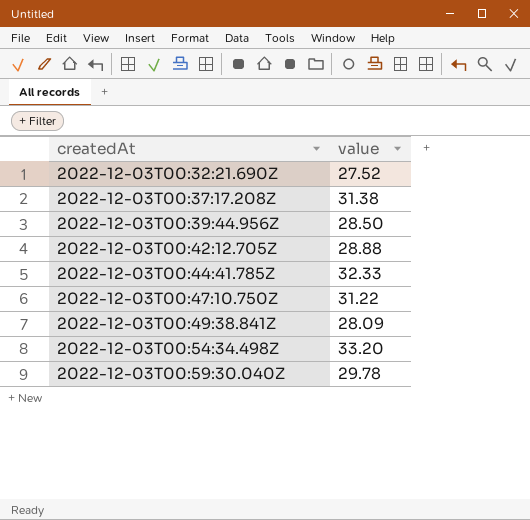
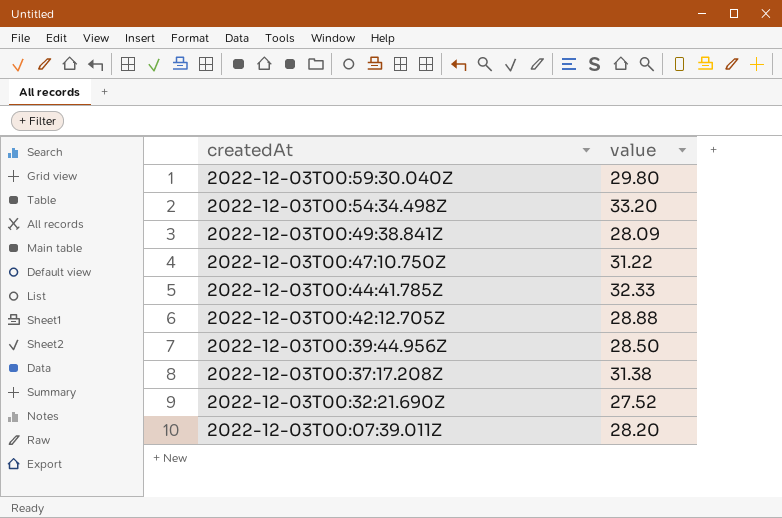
row order: createdAt ascending -> createdAt descending
2022-12-03T00:59:30.040Z | value: 29.78 -> 29.80
row 2022-12-03T00:07:39.011Z: none -> 28.20

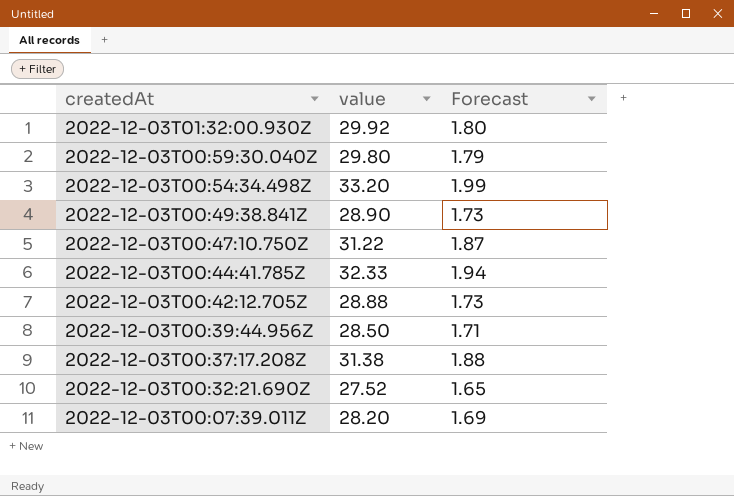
column Forecast | formula: none -> [value] * 0.06
row 2022-12-03T01:32:00.930Z: none -> 29.92 | 1.80
2022-12-03T00:49:38.841Z | value: 28.09 -> 28.90

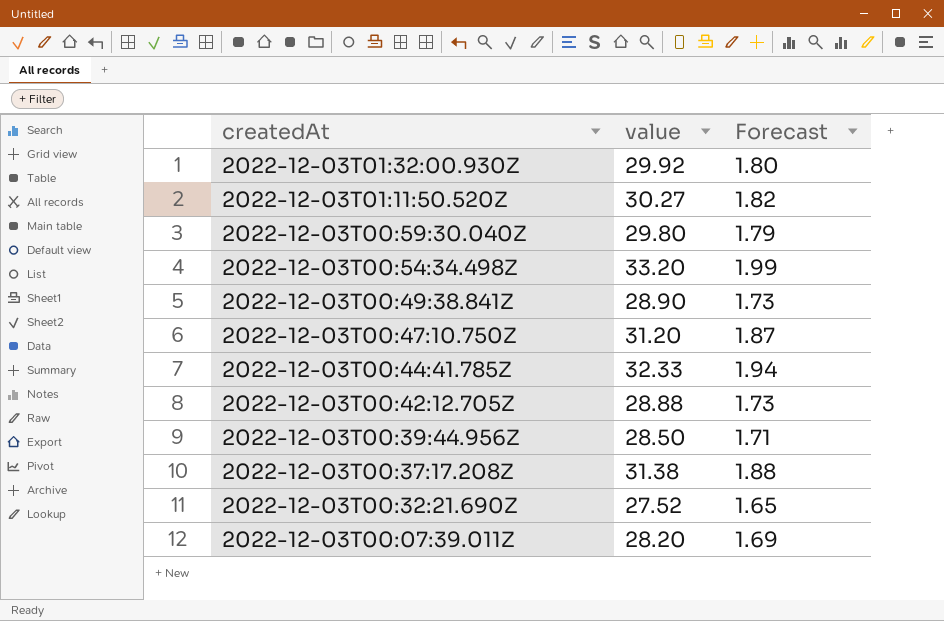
row 2022-12-03T01:11:50.520Z: none -> 30.27 | 1.82
2022-12-03T00:47:10.750Z | value: 31.22 -> 31.20

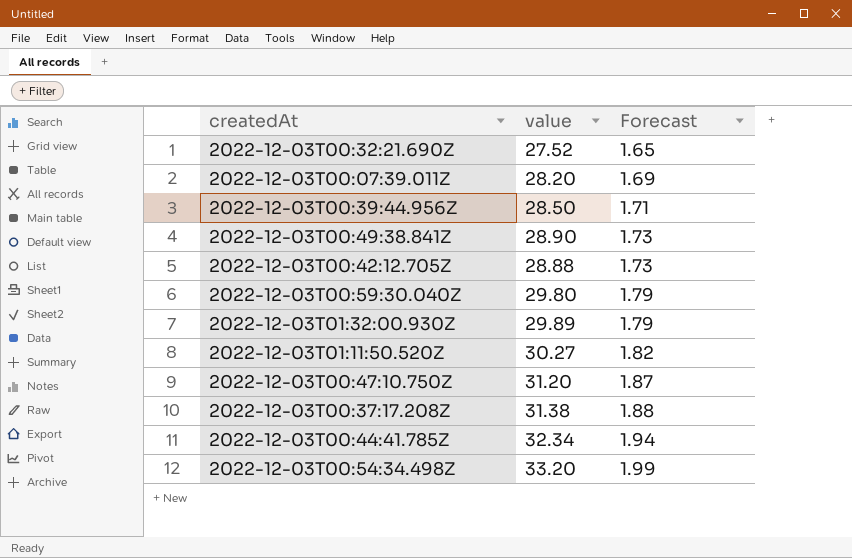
row order: createdAt descending -> Forecast ascending
2022-12-03T01:32:00.930Z | value: 29.92 -> 29.89
2022-12-03T01:32:00.930Z | Forecast: 1.80 -> 1.79
2022-12-03T00:44:41.785Z | value: 32.33 -> 32.34

